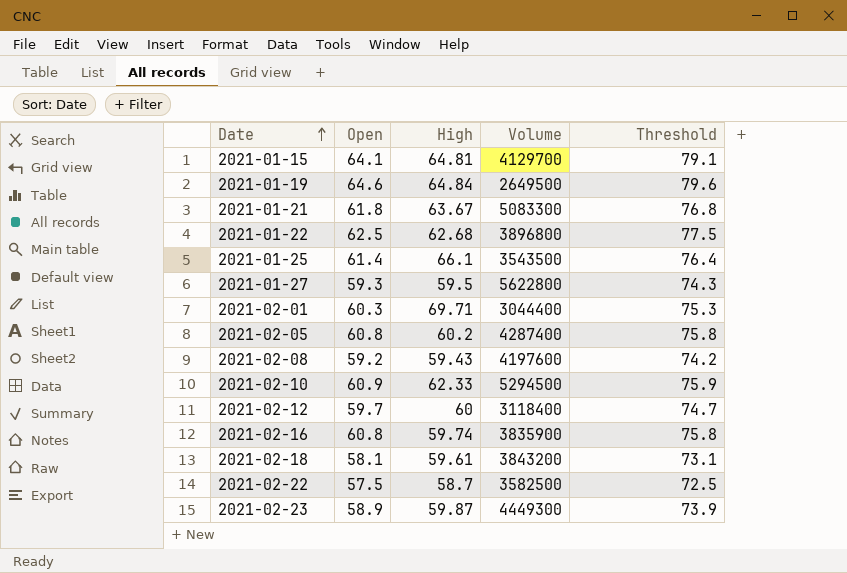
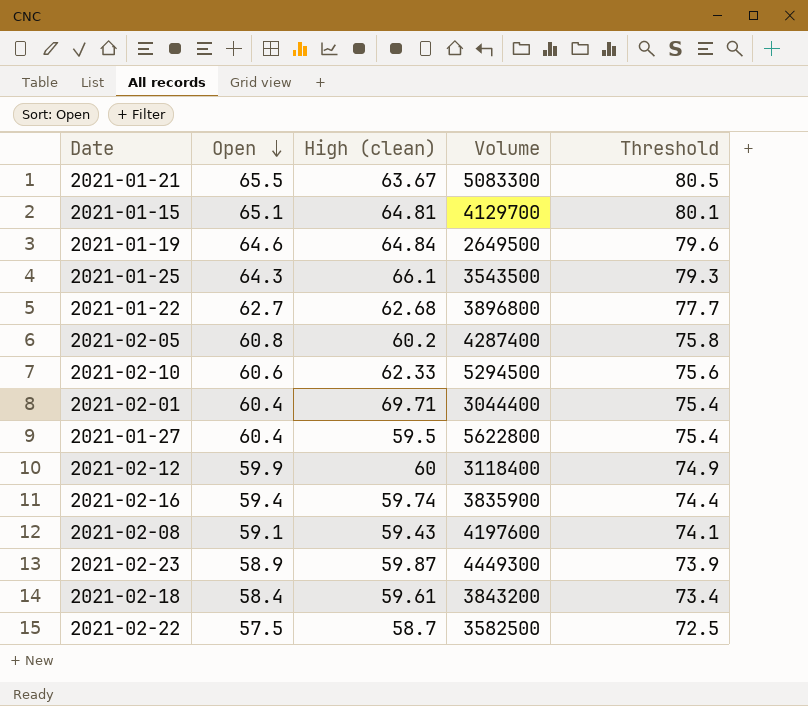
row order: Date ascending -> Open descending
column name: High -> High (clean)
2021-01-21 | Open: 61.8 -> 65.5
2021-01-21 | Threshold: 76.8 -> 80.5
2021-01-15 | Open: 64.1 -> 65.1
2021-01-15 | Threshold: 79.1 -> 80.1
2021-01-25 | Open: 61.4 -> 64.3
2021-01-25 | Threshold: 76.4 -> 79.3
2021-01-22 | Open: 62.5 -> 62.7
2021-01-22 | Threshold: 77.5 -> 77.7
2021-02-10 | Open: 60.9 -> 60.6
2021-02-10 | Threshold: 75.9 -> 75.6
2021-02-01 | Open: 60.3 -> 60.4
2021-02-01 | Threshold: 75.3 -> 75.4
2021-01-27 | Open: 59.3 -> 60.4
2021-01-27 | Threshold: 74.3 -> 75.4
2021-02-12 | Open: 59.7 -> 59.9
2021-02-12 | Threshold: 74.7 -> 74.9
2021-02-16 | Open: 60.8 -> 59.4
2021-02-16 | Threshold: 75.8 -> 74.4
2021-02-08 | Open: 59.2 -> 59.1
2021-02-08 | Threshold: 74.2 -> 74.1
2021-02-18 | Open: 58.1 -> 58.4
2021-02-18 | Threshold: 73.1 -> 73.4

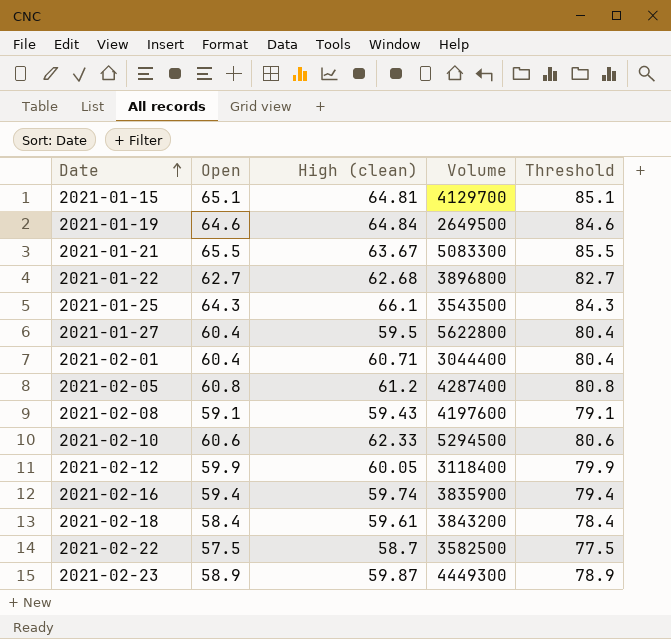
row order: Open descending -> Date ascending
column Threshold | formula: [Open] + 15 -> [Open] + 20
2021-02-01 | High (clean): 69.71 -> 60.71
2021-02-05 | High (clean): 60.2 -> 61.2
2021-02-12 | High (clean): 60 -> 60.05

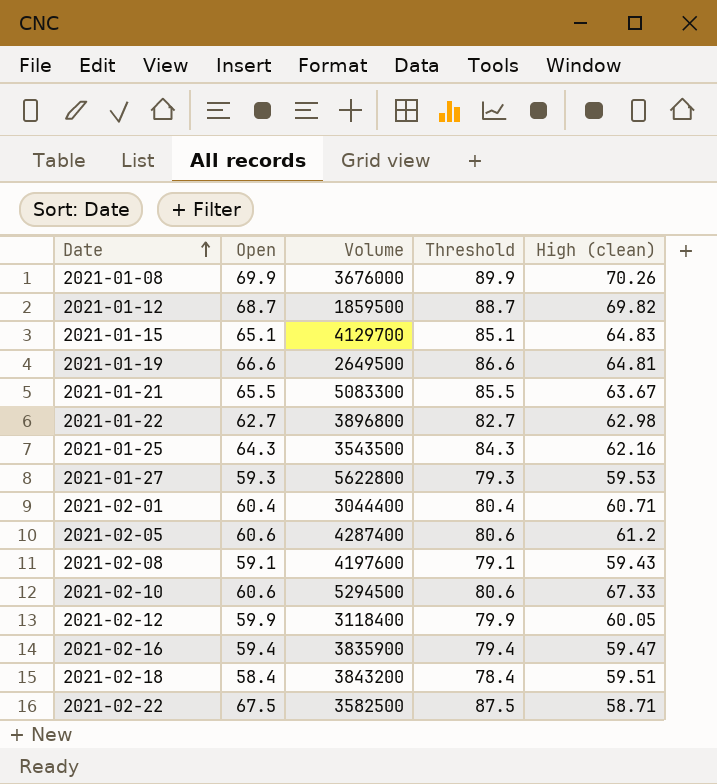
column High (clean) | position: 3 -> 5
row 2021-02-23: 58.9 | 59.87 | 4449300 | 78.9 -> none
row 2021-01-08: none -> 69.9 | 3676000 | 89.9 | 70.26
row 2021-01-12: none -> 68.7 | 1859500 | 88.7 | 69.82
2021-01-15 | High (clean): 64.81 -> 64.83
2021-01-19 | Open: 64.6 -> 66.6
2021-01-19 | Threshold: 84.6 -> 86.6
2021-01-19 | High (clean): 64.84 -> 64.81
2021-01-22 | High (clean): 62.68 -> 62.98
2021-01-25 | High (clean): 66.1 -> 62.16
2021-01-27 | Open: 60.4 -> 59.3
2021-01-27 | Threshold: 80.4 -> 79.3
2021-01-27 | High (clean): 59.5 -> 59.53
2021-02-05 | Open: 60.8 -> 60.6
2021-02-05 | Threshold: 80.8 -> 80.6
2021-02-10 | High (clean): 62.33 -> 67.33
2021-02-16 | High (clean): 59.74 -> 59.47
2021-02-18 | High (clean): 59.61 -> 59.51
2021-02-22 | Open: 57.5 -> 67.5
2021-02-22 | Threshold: 77.5 -> 87.5
2021-02-22 | High (clean): 58.7 -> 58.71

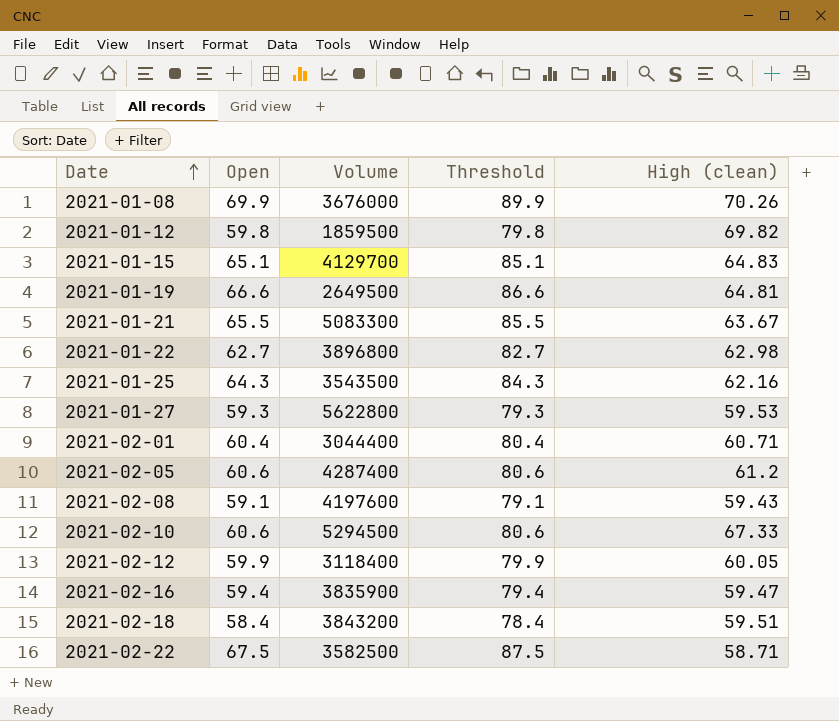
2021-01-12 | Open: 68.7 -> 59.8
2021-01-12 | Threshold: 88.7 -> 79.8

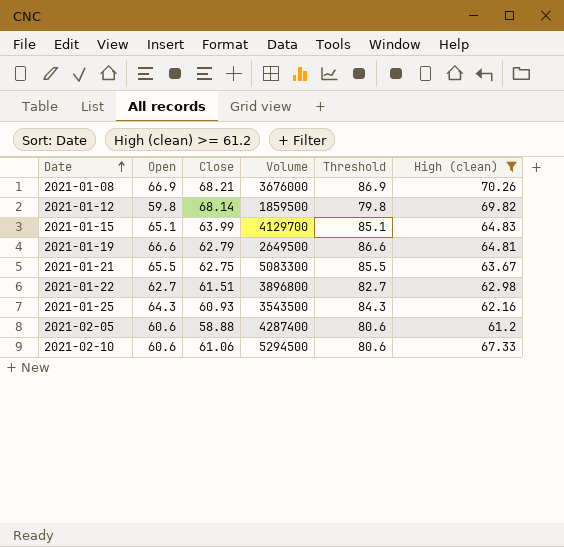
filter: none -> High (clean) >= 61.2
column Close | position: none -> 3
2021-01-08 | Open: 69.9 -> 66.9
2021-01-08 | Threshold: 89.9 -> 86.9

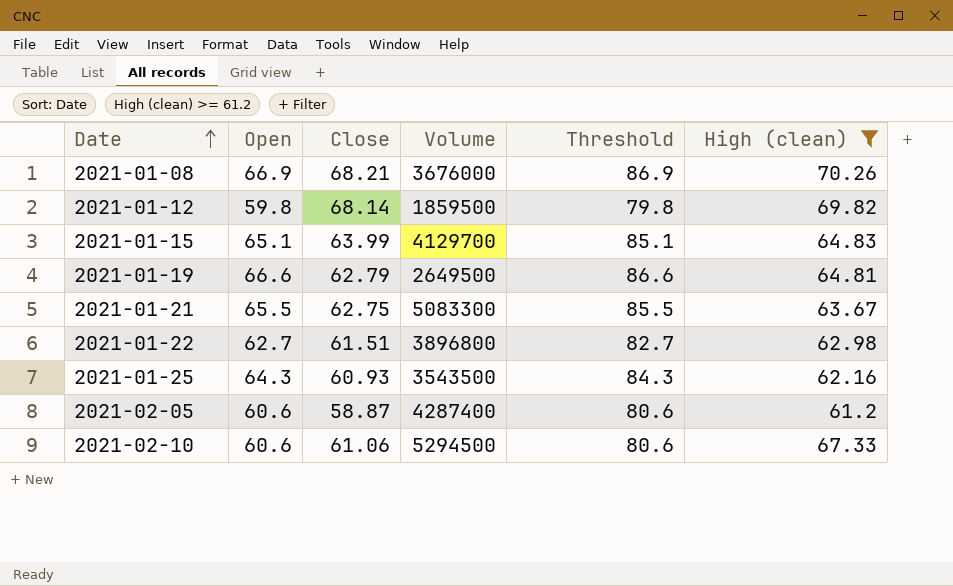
2021-02-05 | Close: 58.88 -> 58.87

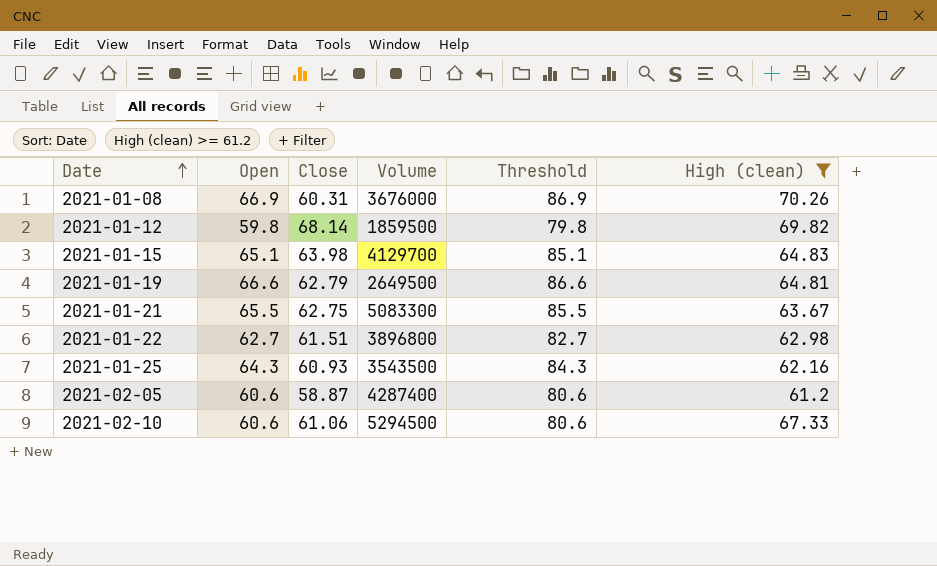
2021-01-08 | Close: 68.21 -> 60.31
2021-01-15 | Close: 63.99 -> 63.98

